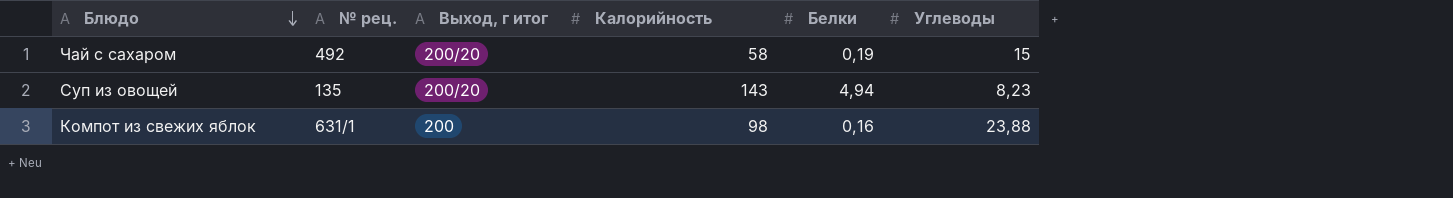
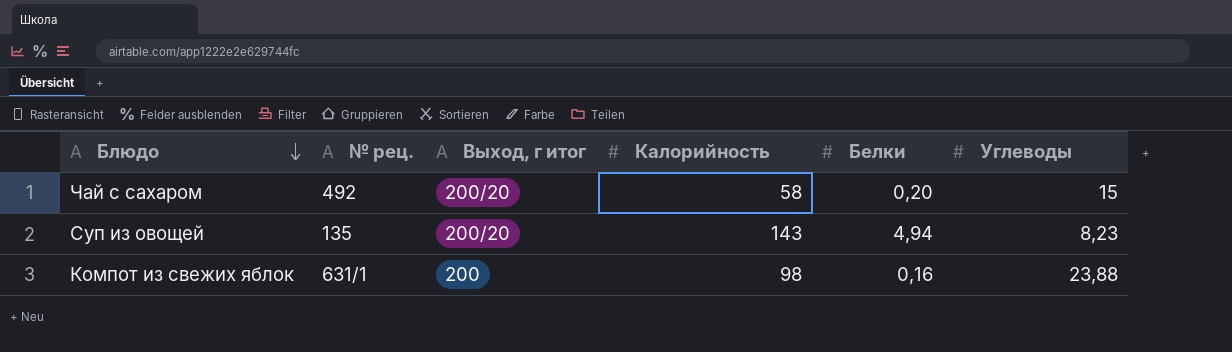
Чай с сахаром | Белки: 0,19 -> 0,20

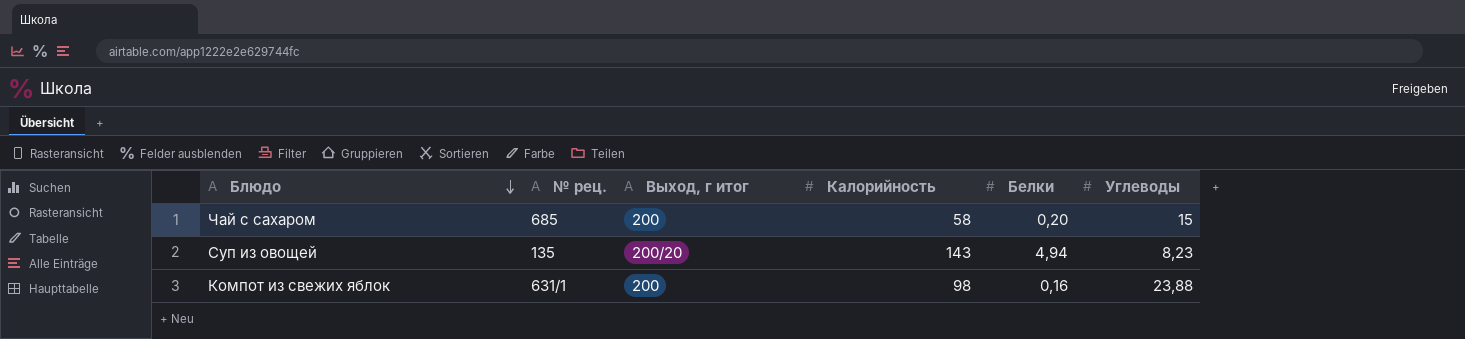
Чай с сахаром | № рец.: 492 -> 685
Чай с сахаром | Выход, г итог: 200/20 -> 200

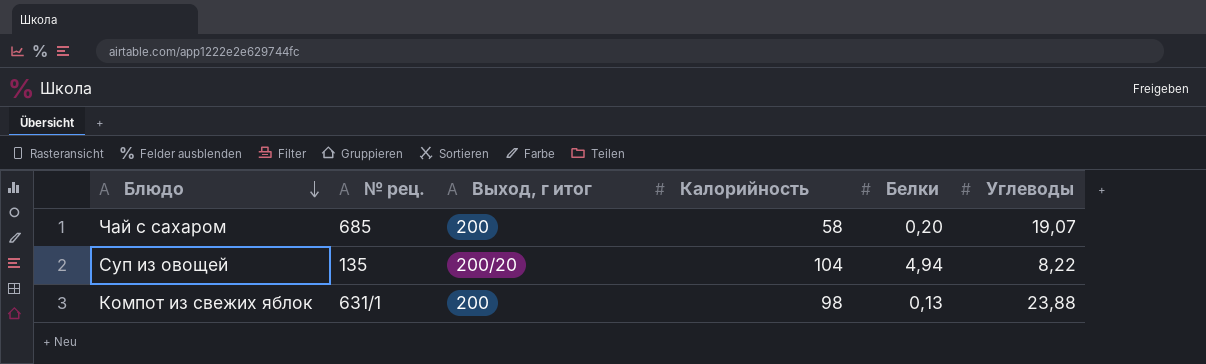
Чай с сахаром | Углеводы: 15 -> 19,07
Суп из овощей | Калорийность: 143 -> 104
Суп из овощей | Углеводы: 8,23 -> 8,22
Компот из свежих яблок | Белки: 0,16 -> 0,13

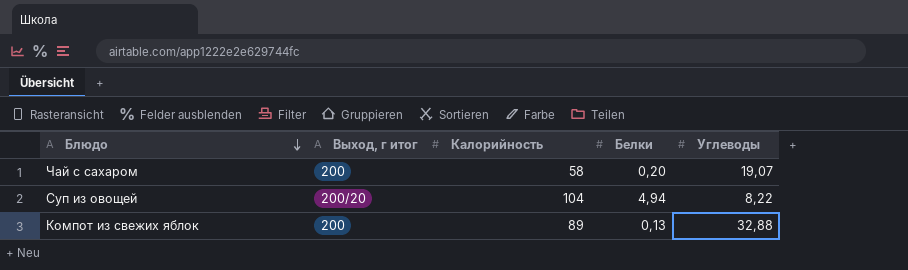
column № рец. | position: 2 -> none
Компот из свежих яблок | Калорийность: 98 -> 89
Компот из свежих яблок | Углеводы: 23,88 -> 32,88

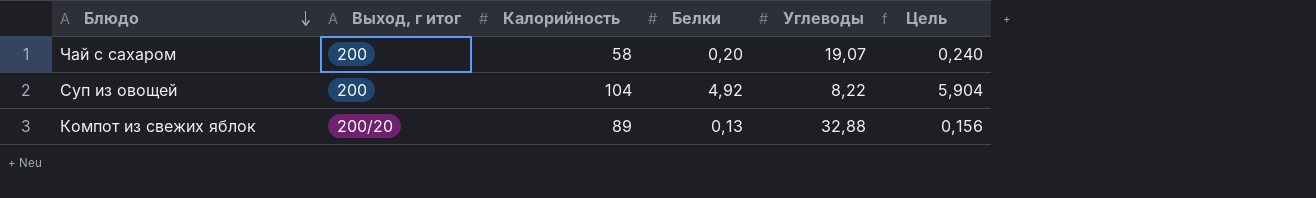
column Цель | formula: none -> [Белки] * 1,2
Суп из овощей | Выход, г итог: 200/20 -> 200
Суп из овощей | Белки: 4,94 -> 4,92
Компот из свежих яблок | Выход, г итог: 200 -> 200/20

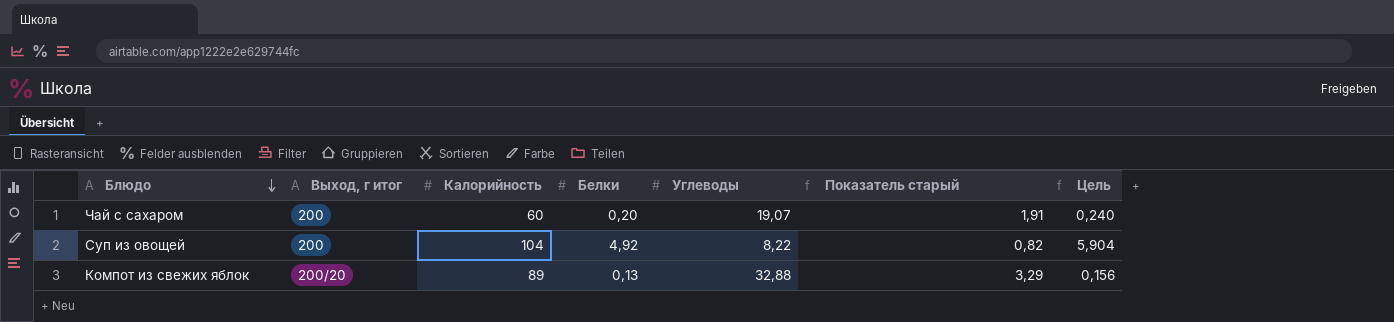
column Показатель старый | formula: none -> [Углеводы] * 0,1
Чай с сахаром | Калорийность: 58 -> 60

